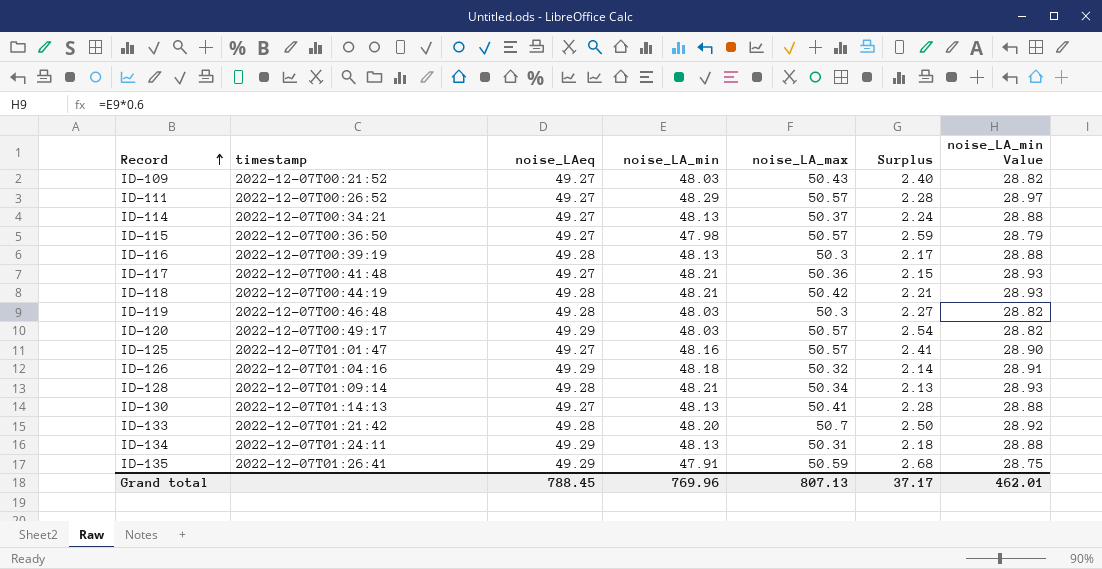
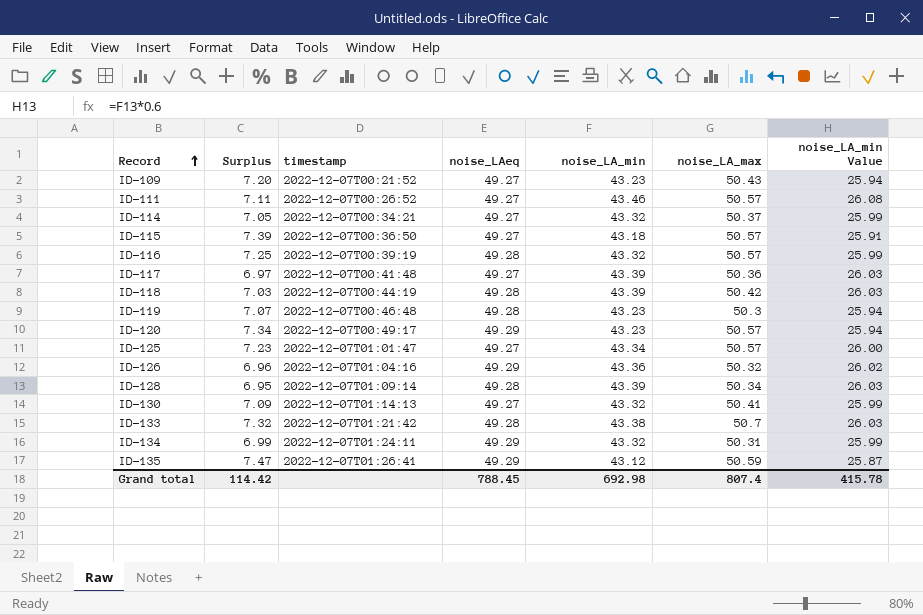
column Surplus | position: 6 -> 2
ID-109 | Surplus: 2.40 -> 7.20
ID-109 | noise_LA_min: 48.03 -> 43.23
ID-109 | noise_LA_min Value: 28.82 -> 25.94
ID-111 | Surplus: 2.28 -> 7.11
ID-111 | noise_LA_min: 48.29 -> 43.46
ID-111 | noise_LA_min Value: 28.97 -> 26.08
ID-114 | Surplus: 2.24 -> 7.05
ID-114 | noise_LA_min: 48.13 -> 43.32
ID-114 | noise_LA_min Value: 28.88 -> 25.99
ID-115 | Surplus: 2.59 -> 7.39
ID-115 | noise_LA_min: 47.98 -> 43.18
ID-115 | noise_LA_min Value: 28.79 -> 25.91
ID-116 | Surplus: 2.17 -> 7.25
ID-116 | noise_LA_min: 48.13 -> 43.32
ID-116 | noise_LA_max: 50.3 -> 50.57
ID-116 | noise_LA_min Value: 28.88 -> 25.99
ID-117 | Surplus: 2.15 -> 6.97
ID-117 | noise_LA_min: 48.21 -> 43.39
ID-117 | noise_LA_min Value: 28.93 -> 26.03
ID-118 | Surplus: 2.21 -> 7.03
ID-118 | noise_LA_min: 48.21 -> 43.39
ID-118 | noise_LA_min Value: 28.93 -> 26.03
ID-119 | Surplus: 2.27 -> 7.07
ID-119 | noise_LA_min: 48.03 -> 43.23
ID-119 | noise_LA_min Value: 28.82 -> 25.94
ID-120 | Surplus: 2.54 -> 7.34
ID-120 | noise_LA_min: 48.03 -> 43.23
ID-120 | noise_LA_min Value: 28.82 -> 25.94
ID-125 | Surplus: 2.41 -> 7.23
ID-125 | noise_LA_min: 48.16 -> 43.34
ID-125 | noise_LA_min Value: 28.90 -> 26.00
ID-126 | Surplus: 2.14 -> 6.96
ID-126 | noise_LA_min: 48.18 -> 43.36
ID-126 | noise_LA_min Value: 28.91 -> 26.02
ID-128 | Surplus: 2.13 -> 6.95
ID-128 | noise_LA_min: 48.21 -> 43.39
ID-128 | noise_LA_min Value: 28.93 -> 26.03
ID-130 | Surplus: 2.28 -> 7.09
ID-130 | noise_LA_min: 48.13 -> 43.32
ID-130 | noise_LA_min Value: 28.88 -> 25.99
ID-133 | Surplus: 2.50 -> 7.32
ID-133 | noise_LA_min: 48.20 -> 43.38
ID-133 | noise_LA_min Value: 28.92 -> 26.03
ID-134 | Surplus: 2.18 -> 6.99
ID-134 | noise_LA_min: 48.13 -> 43.32
ID-134 | noise_LA_min Value: 28.88 -> 25.99
ID-135 | Surplus: 2.68 -> 7.47
ID-135 | noise_LA_min: 47.91 -> 43.12
ID-135 | noise_LA_min Value: 28.75 -> 25.87
Grand total | Surplus: 37.17 -> 114.42
Grand total | noise_LA_min: 769.96 -> 692.98
Grand total | noise_LA_max: 807.13 -> 807.4
Grand total | noise_LA_min Value: 462.01 -> 415.78

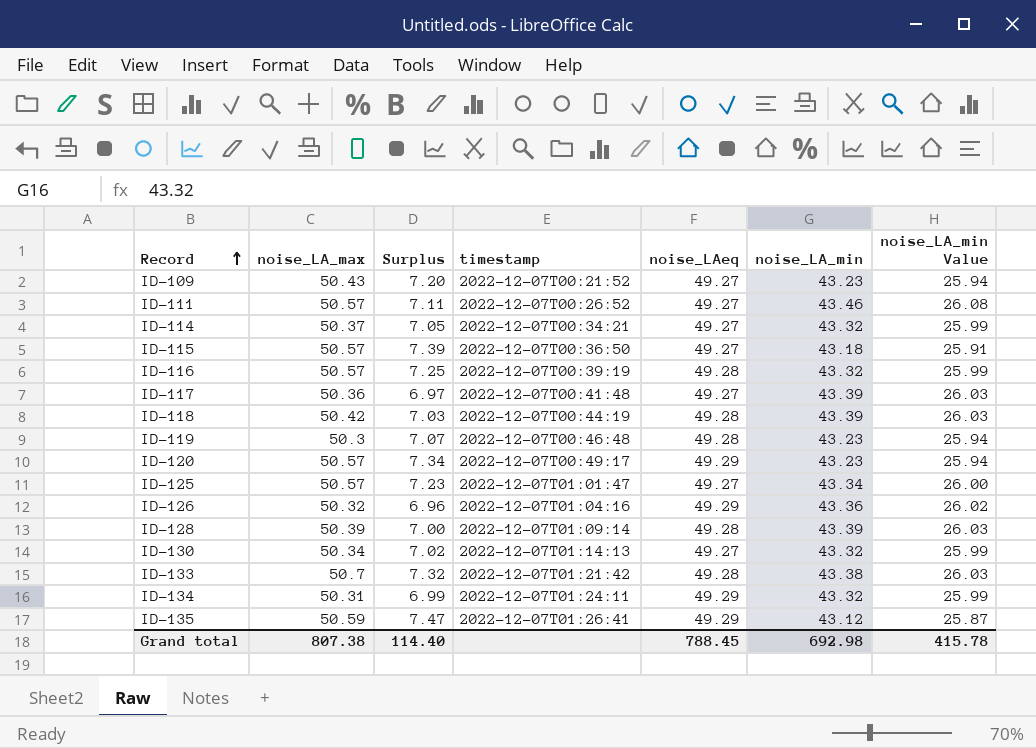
column noise_LA_max | position: 6 -> 2
ID-128 | noise_LA_max: 50.34 -> 50.39
ID-128 | Surplus: 6.95 -> 7.00
ID-130 | noise_LA_max: 50.41 -> 50.34
ID-130 | Surplus: 7.09 -> 7.02
Grand total | noise_LA_max: 807.4 -> 807.38
Grand total | Surplus: 114.42 -> 114.40

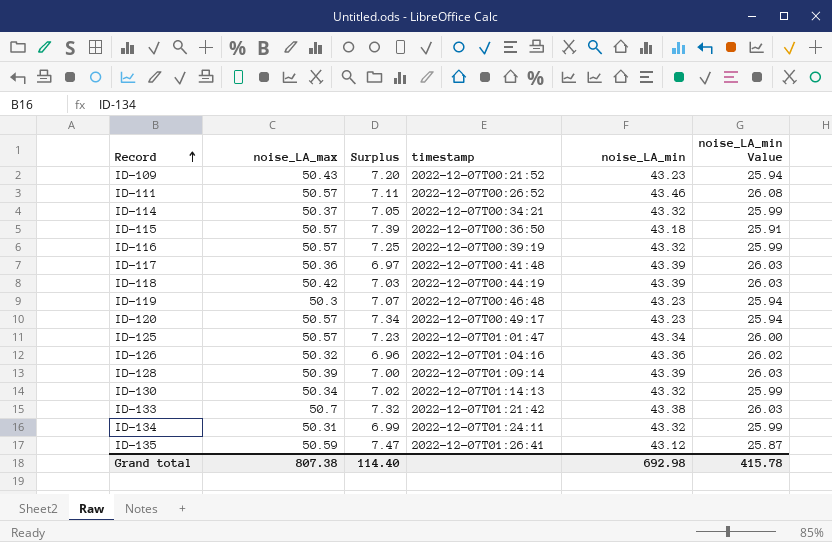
column noise_LAeq | position: 5 -> none

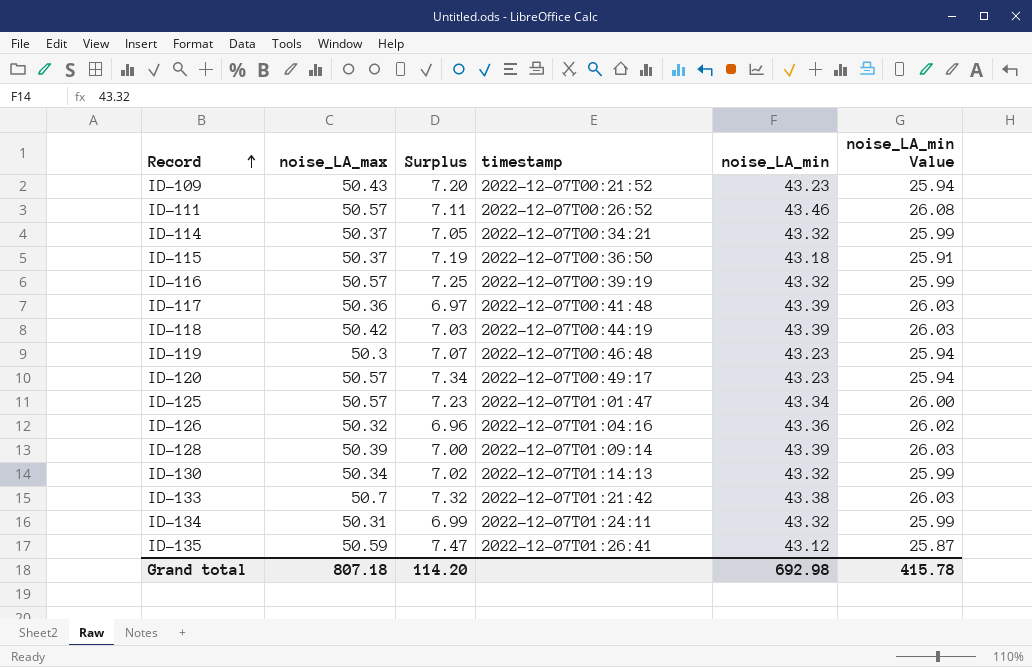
ID-115 | noise_LA_max: 50.57 -> 50.37
ID-115 | Surplus: 7.39 -> 7.19
Grand total | noise_LA_max: 807.38 -> 807.18
Grand total | Surplus: 114.40 -> 114.20

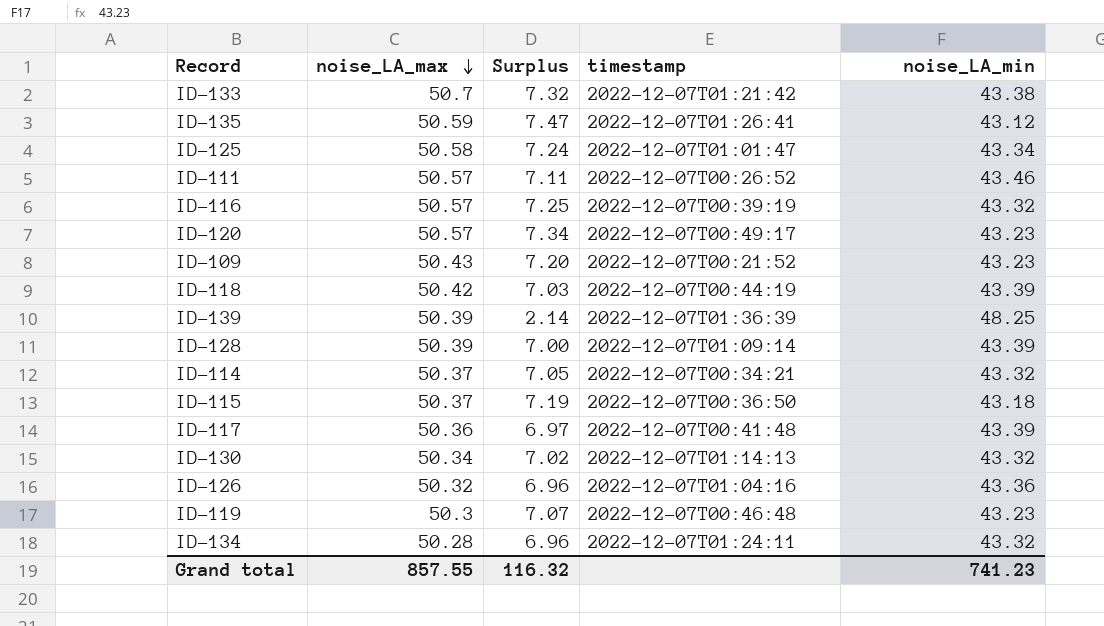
row order: Record ascending -> noise_LA_max descending
column noise_LA_min Value | formula: [noise_LA_min] * 0.6 -> none
ID-125 | noise_LA_max: 50.57 -> 50.58
ID-125 | Surplus: 7.23 -> 7.24
row ID-139: none -> 50.39 | 2.14 | 2022-12-07T01:36:39 | 48.25
ID-134 | noise_LA_max: 50.31 -> 50.28
ID-134 | Surplus: 6.99 -> 6.96
Grand total | noise_LA_max: 807.18 -> 857.55
Grand total | Surplus: 114.20 -> 116.32
Grand total | noise_LA_min: 692.98 -> 741.23

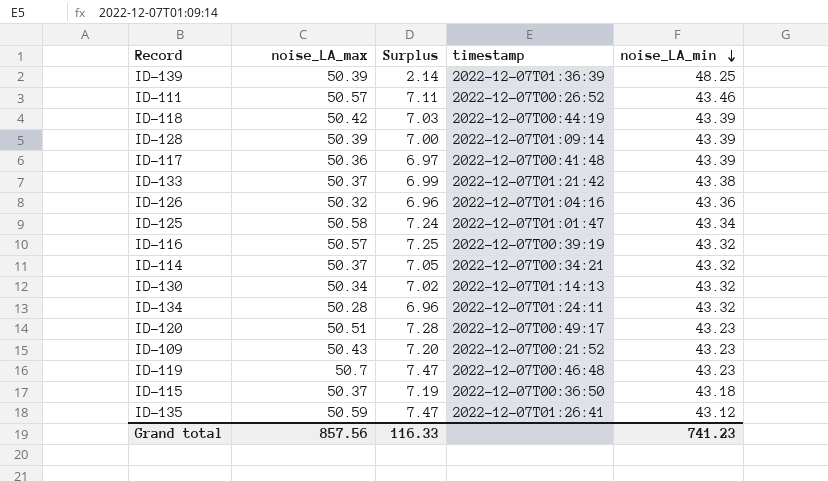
row order: noise_LA_max descending -> noise_LA_min descending
ID-133 | noise_LA_max: 50.7 -> 50.37
ID-133 | Surplus: 7.32 -> 6.99
ID-120 | noise_LA_max: 50.57 -> 50.51
ID-120 | Surplus: 7.34 -> 7.28
ID-119 | noise_LA_max: 50.3 -> 50.7
ID-119 | Surplus: 7.07 -> 7.47
Grand total | noise_LA_max: 857.55 -> 857.56
Grand total | Surplus: 116.32 -> 116.33

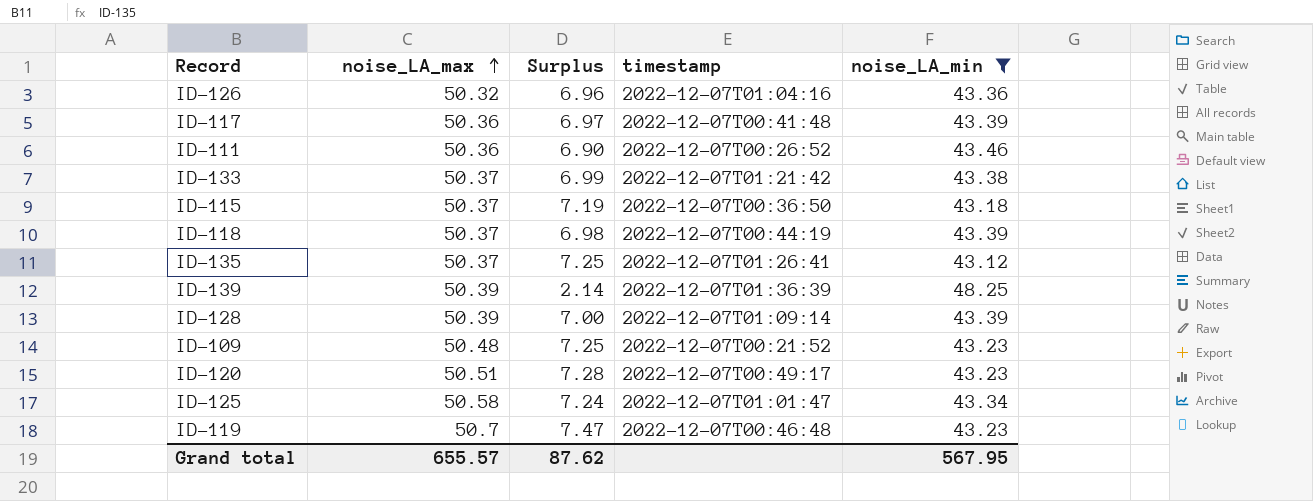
filter: none -> noise_LA_min != 43.32
row order: noise_LA_min descending -> noise_LA_max ascending
ID-111 | noise_LA_max: 50.57 -> 50.36
ID-111 | Surplus: 7.11 -> 6.90
ID-118 | noise_LA_max: 50.42 -> 50.37
ID-118 | Surplus: 7.03 -> 6.98
ID-135 | noise_LA_max: 50.59 -> 50.37
ID-135 | Surplus: 7.47 -> 7.25
ID-109 | noise_LA_max: 50.43 -> 50.48
ID-109 | Surplus: 7.20 -> 7.25
Grand total | noise_LA_max: 857.56 -> 655.57
Grand total | Surplus: 116.33 -> 87.62
Grand total | noise_LA_min: 741.23 -> 567.95

